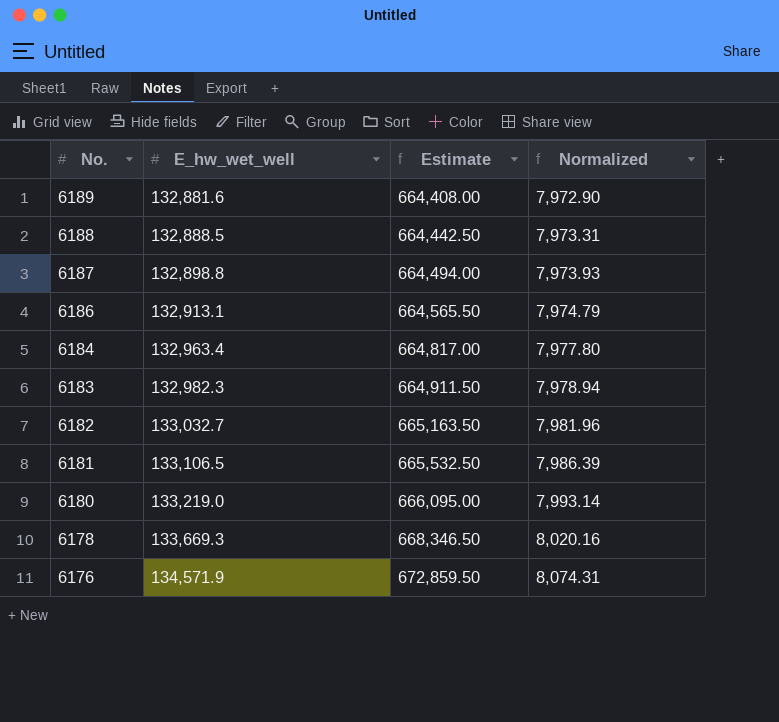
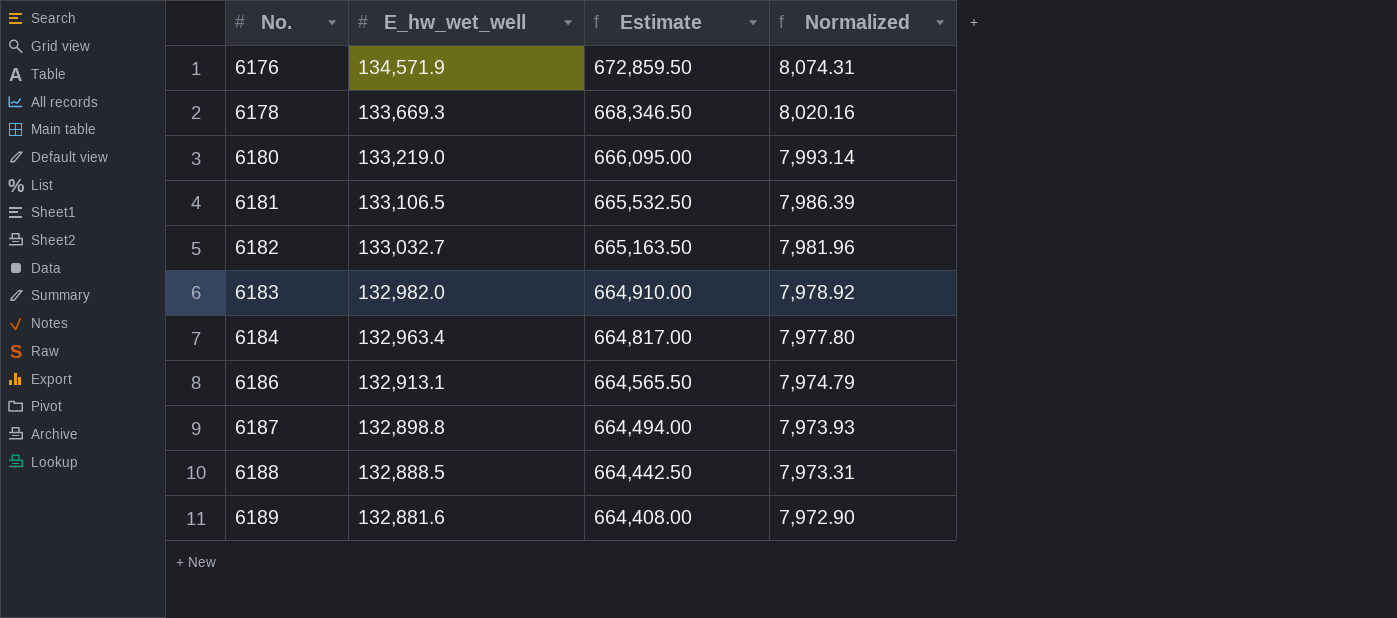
row order: No. descending -> No. ascending
6183 | E_hw_wet_well: 132,982.3 -> 132,982.0
6183 | Estimate: 664,911.50 -> 664,910.00
6183 | Normalized: 7,978.94 -> 7,978.92

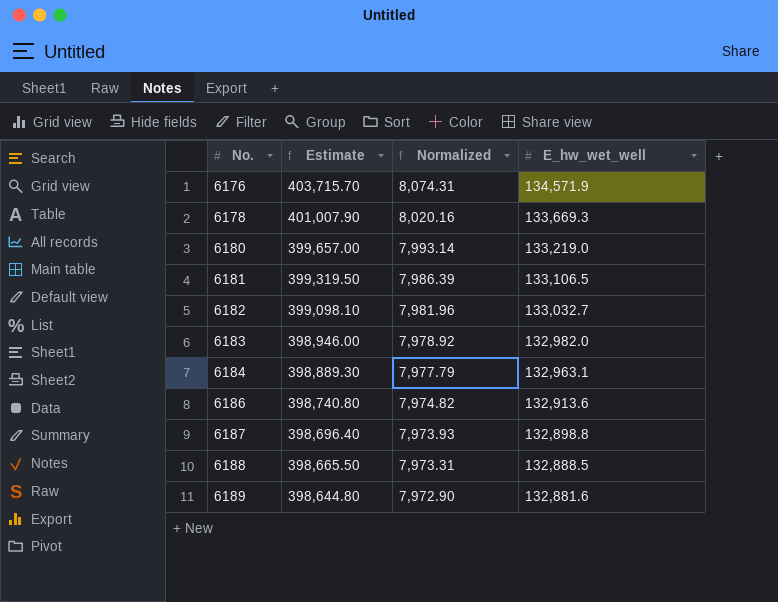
column Estimate | formula: [E_hw_wet_well] * 5 -> [E_hw_wet_well] * 3
column E_hw_wet_well | position: 2 -> 4
6184 | Normalized: 7,977.80 -> 7,977.79
6184 | E_hw_wet_well: 132,963.4 -> 132,963.1
6186 | Normalized: 7,974.79 -> 7,974.82
6186 | E_hw_wet_well: 132,913.1 -> 132,913.6

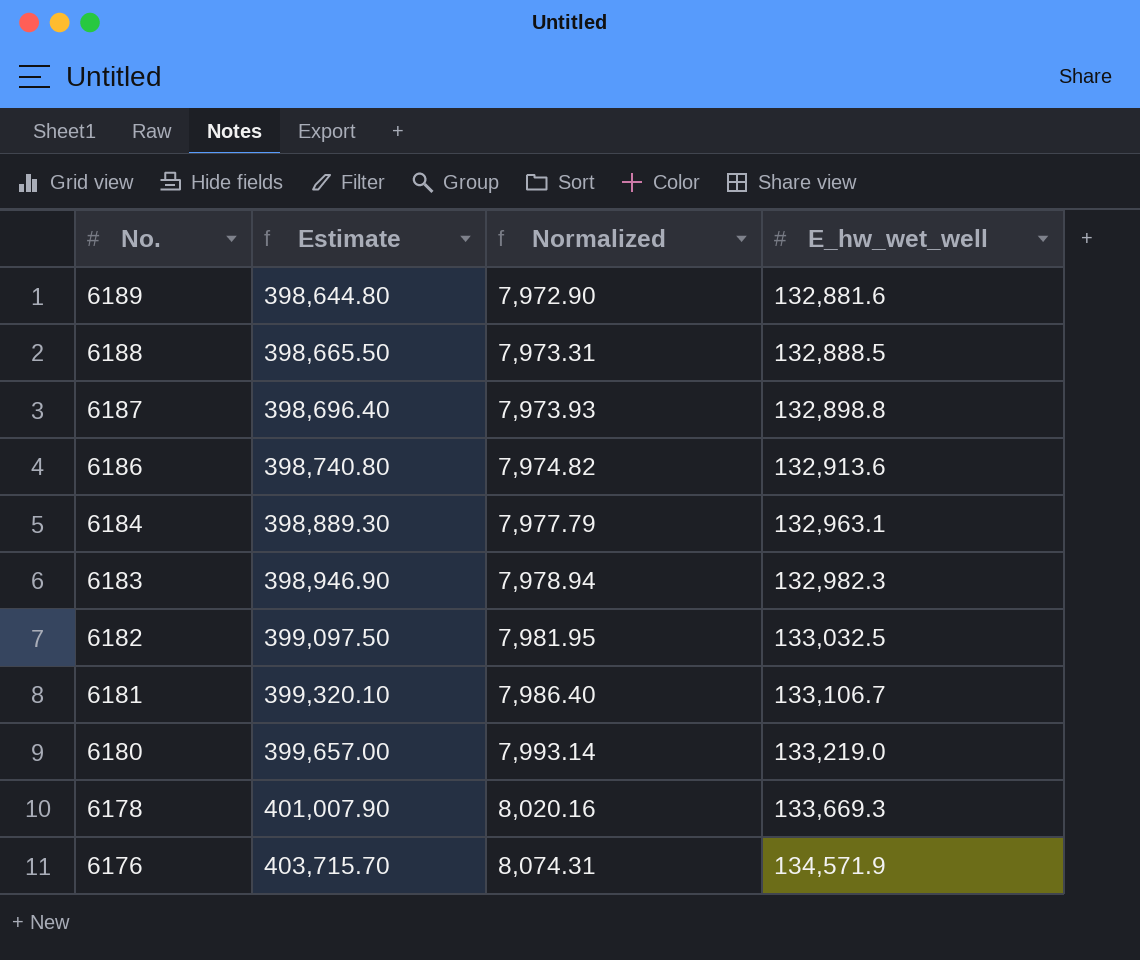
row order: No. ascending -> No. descending
6183 | Estimate: 398,946.00 -> 398,946.90
6183 | Normalized: 7,978.92 -> 7,978.94
6183 | E_hw_wet_well: 132,982.0 -> 132,982.3
6182 | Estimate: 399,098.10 -> 399,097.50
6182 | Normalized: 7,981.96 -> 7,981.95
6182 | E_hw_wet_well: 133,032.7 -> 133,032.5
6181 | Estimate: 399,319.50 -> 399,320.10
6181 | Normalized: 7,986.39 -> 7,986.40
6181 | E_hw_wet_well: 133,106.5 -> 133,106.7

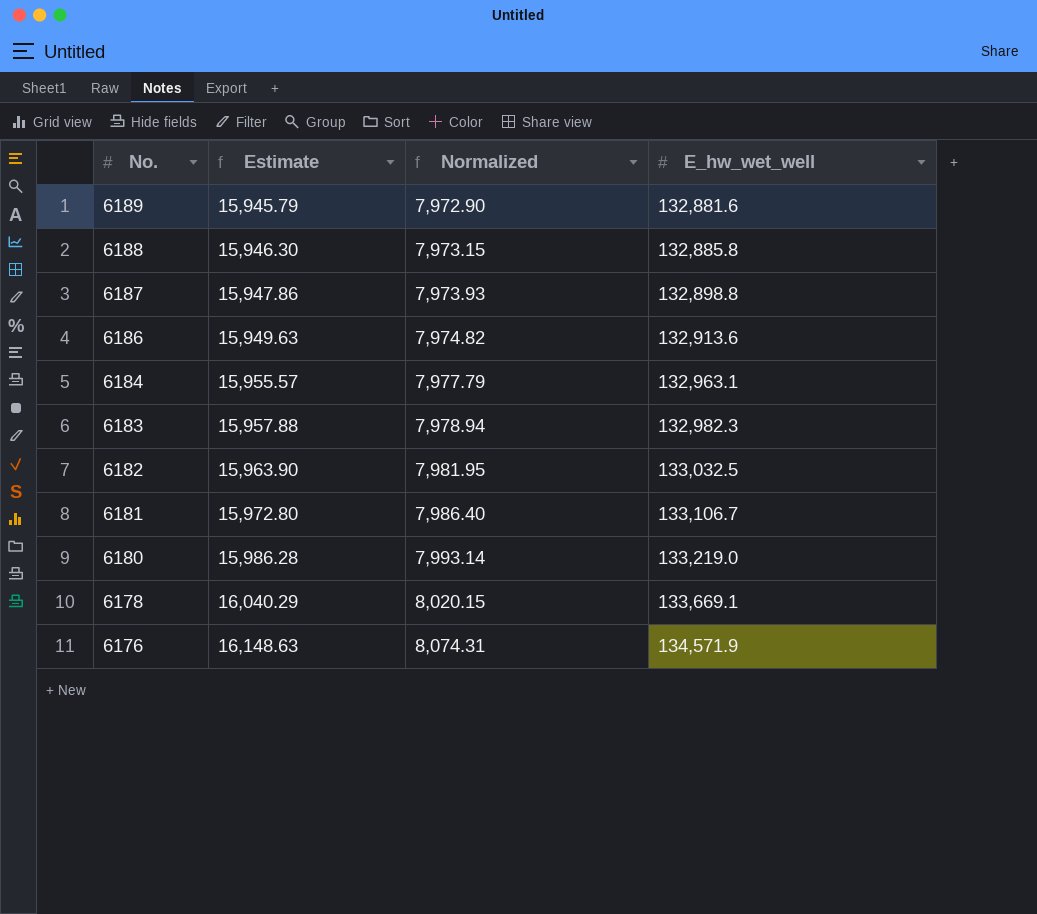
column Estimate | formula: [E_hw_wet_well] * 3 -> [E_hw_wet_well] * 0.12
6188 | Normalized: 7,973.31 -> 7,973.15
6188 | E_hw_wet_well: 132,888.5 -> 132,885.8
6178 | Normalized: 8,020.16 -> 8,020.15
6178 | E_hw_wet_well: 133,669.3 -> 133,669.1

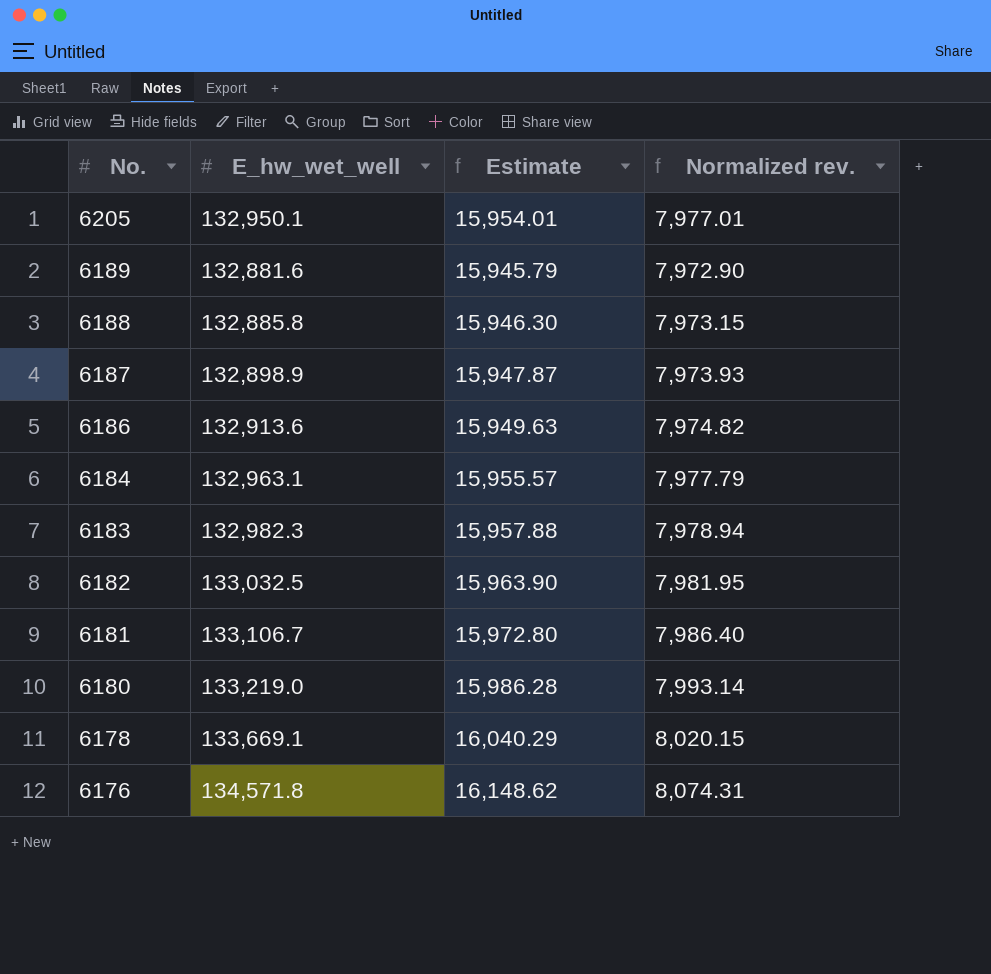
column E_hw_wet_well | position: 4 -> 2
column name: Normalized -> Normalized rev.
row 6205: none -> 132,950.1 | 15,954.01 | 7,977.01
6187 | E_hw_wet_well: 132,898.8 -> 132,898.9
6187 | Estimate: 15,947.86 -> 15,947.87
6176 | E_hw_wet_well: 134,571.9 -> 134,571.8
6176 | Estimate: 16,148.63 -> 16,148.62

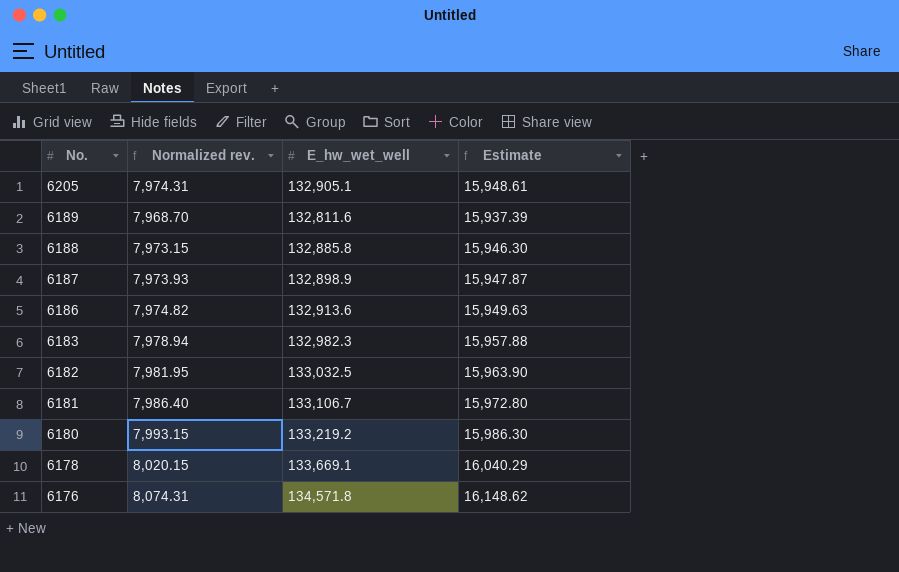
column Normalized rev. | position: 4 -> 2
row 6184: 132,963.1 | 15,955.57 | 7,977.79 -> none
6205 | Normalized rev.: 7,977.01 -> 7,974.31
6205 | E_hw_wet_well: 132,950.1 -> 132,905.1
6205 | Estimate: 15,954.01 -> 15,948.61
6189 | Normalized rev.: 7,972.90 -> 7,968.70
6189 | E_hw_wet_well: 132,881.6 -> 132,811.6
6189 | Estimate: 15,945.79 -> 15,937.39
6180 | Normalized rev.: 7,993.14 -> 7,993.15
6180 | E_hw_wet_well: 133,219.0 -> 133,219.2
6180 | Estimate: 15,986.28 -> 15,986.30

